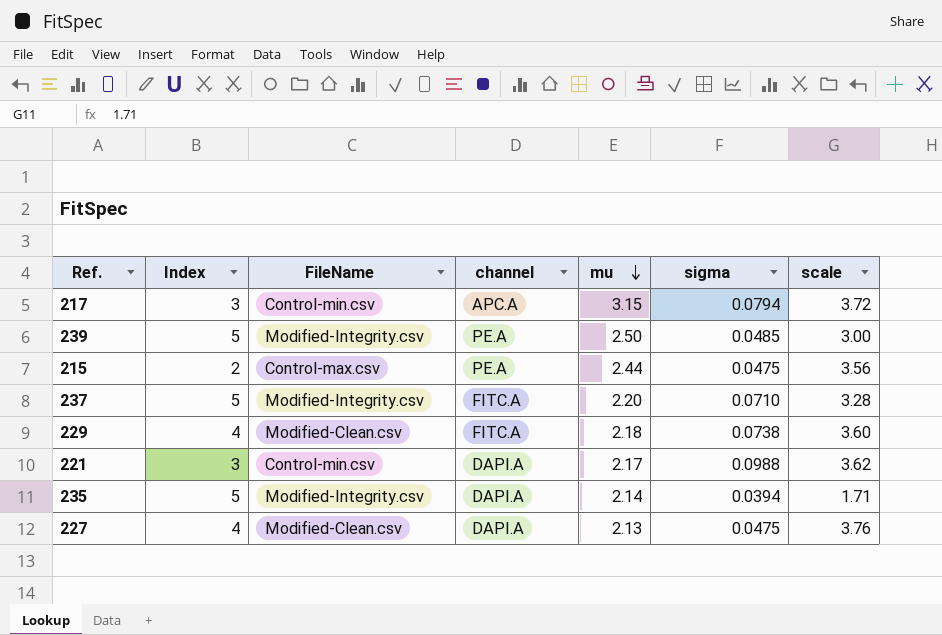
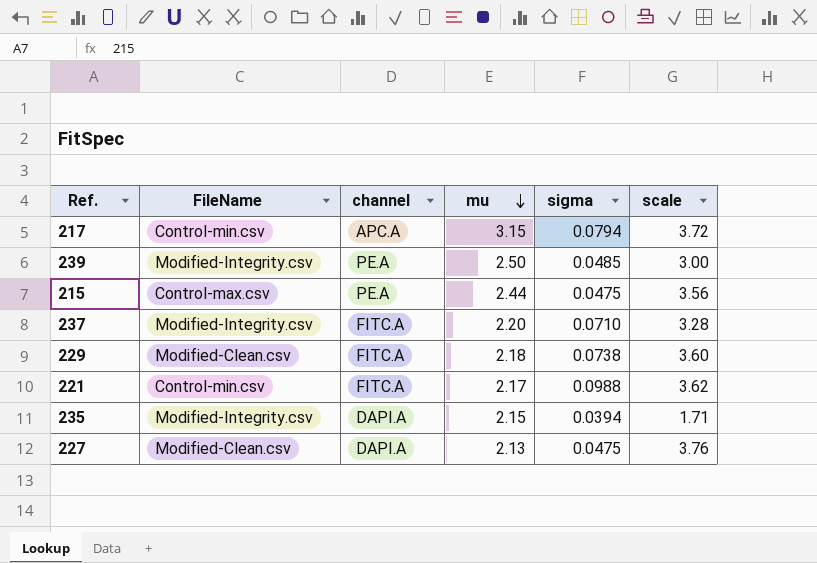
column Index | position: 2 -> none
221 | channel: DAPI.A -> FITC.A
235 | mu: 2.14 -> 2.15

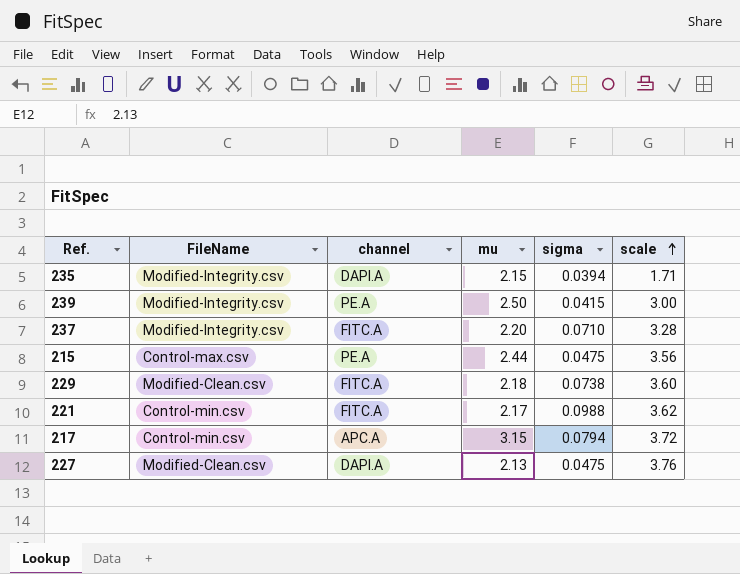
row order: mu descending -> scale ascending
239 | sigma: 0.0485 -> 0.0415

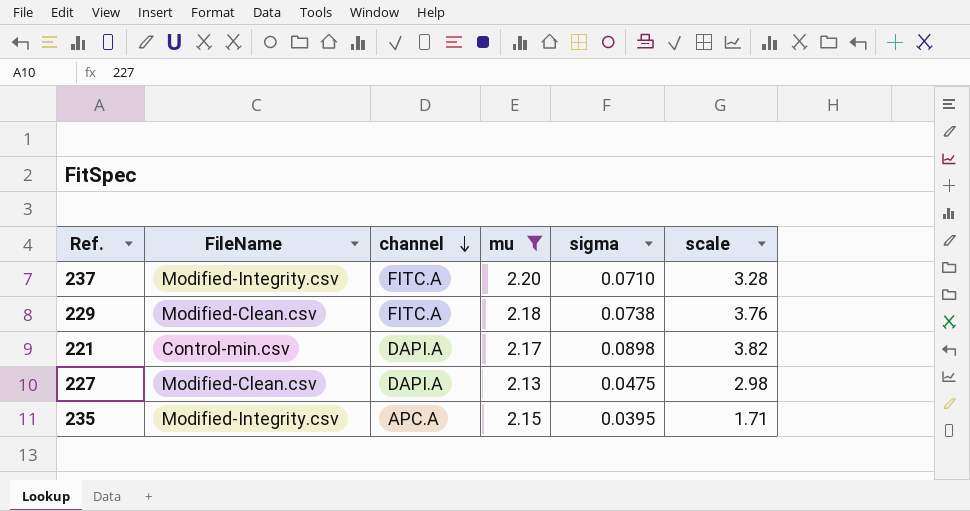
filter: none -> mu <= 2.20
row order: scale ascending -> channel descending
229 | scale: 3.60 -> 3.76
221 | channel: FITC.A -> DAPI.A
221 | sigma: 0.0988 -> 0.0898
221 | scale: 3.62 -> 3.82
227 | scale: 3.76 -> 2.98
235 | channel: DAPI.A -> APC.A
235 | sigma: 0.0394 -> 0.0395

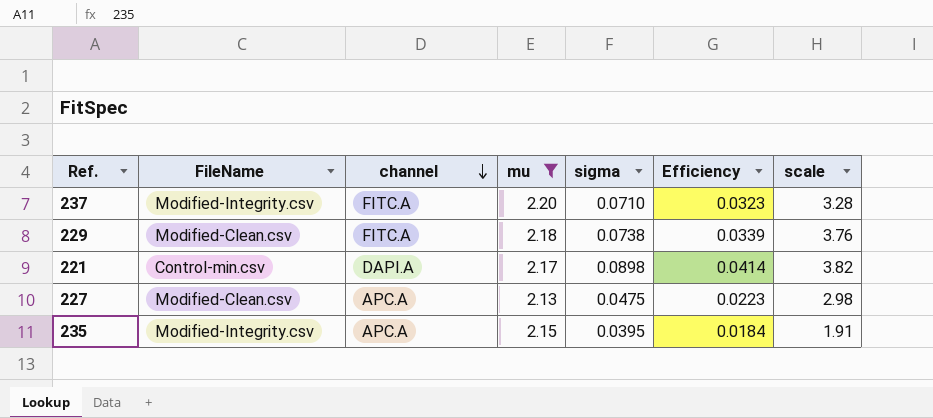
column Efficiency | formula: none -> [sigma] / [mu]
227 | channel: DAPI.A -> APC.A
235 | scale: 1.71 -> 1.91

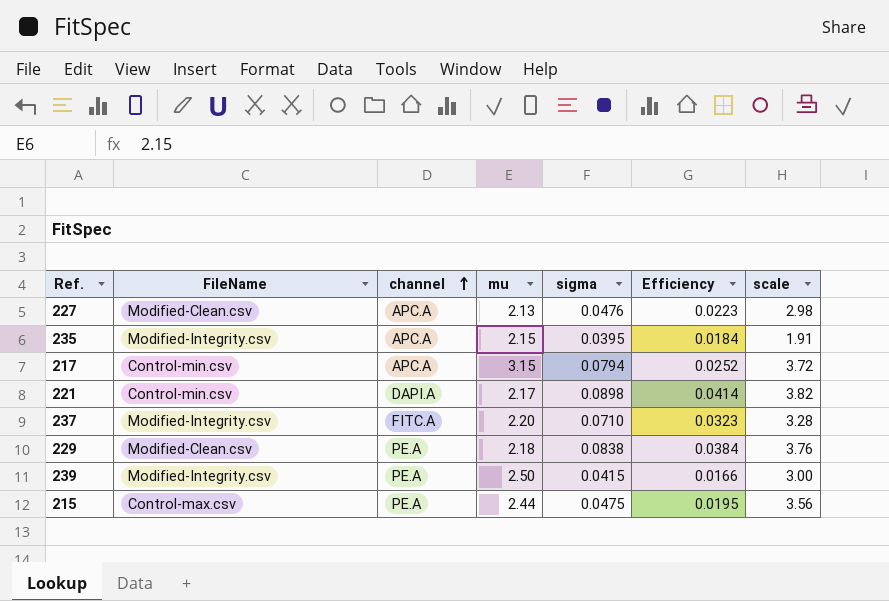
filter: mu <= 2.20 -> none
row order: channel descending -> channel ascending
227 | sigma: 0.0475 -> 0.0476
229 | channel: FITC.A -> PE.A
229 | sigma: 0.0738 -> 0.0838
229 | Efficiency: 0.0339 -> 0.0384

